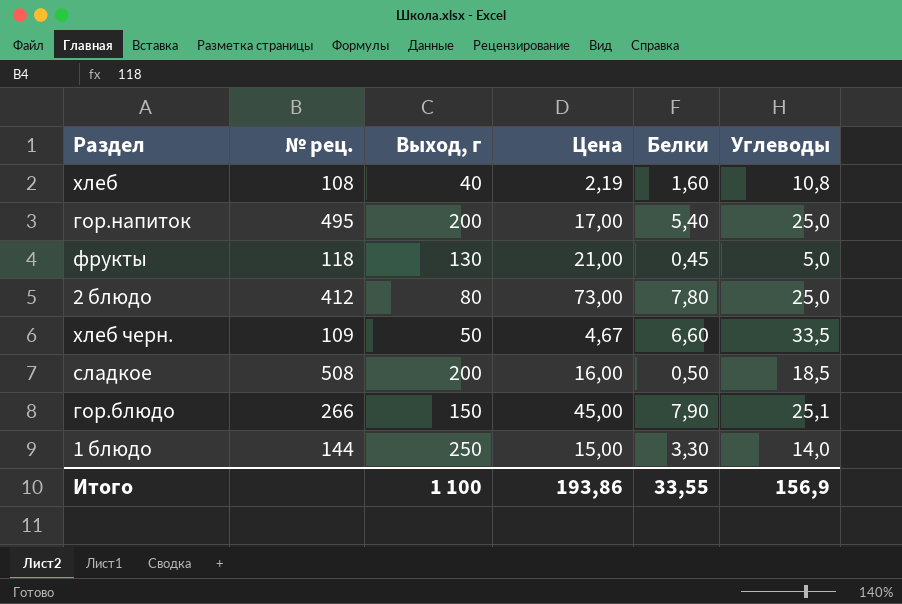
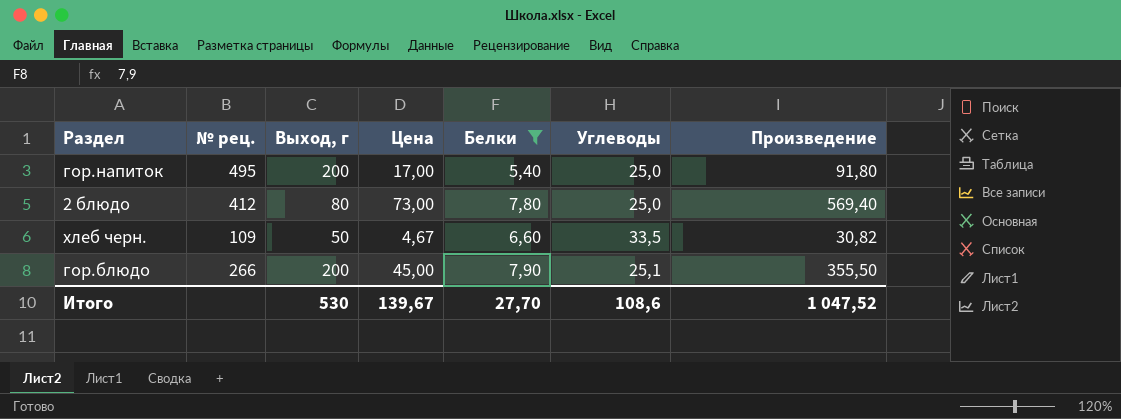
filter: none -> Белки >= 5,40
column Произведение | formula: none -> [Цена] * [Белки]
гор.блюдо | Выход, г: 150 -> 200
Итого | Выход, г: 1 100 -> 530
Итого | Цена: 193,86 -> 139,67
Итого | Белки: 33,55 -> 27,70
Итого | Углеводы: 156,9 -> 108,6

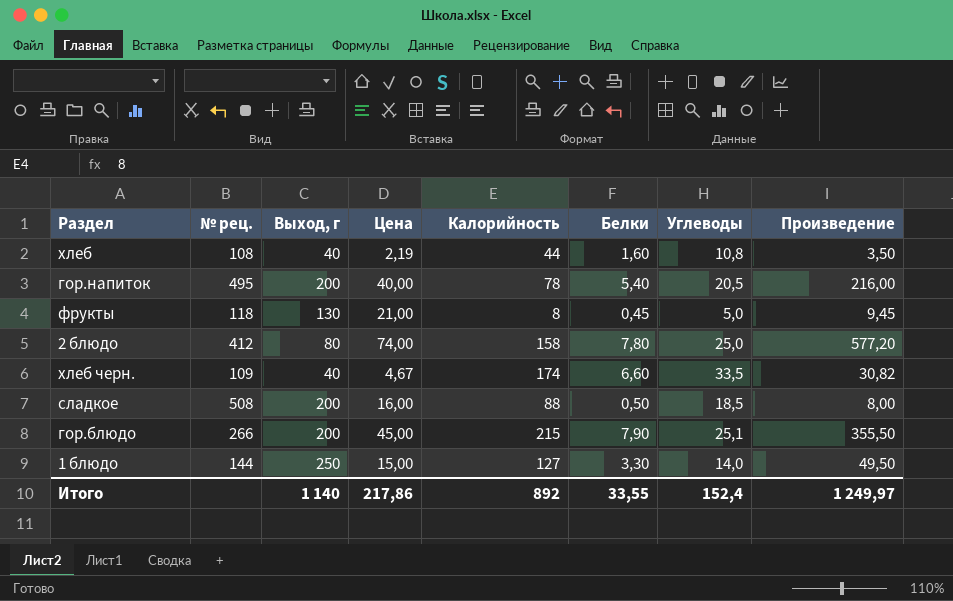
filter: Белки >= 5,40 -> none
column Калорийность | position: none -> 5
гор.напиток | Цена: 17,00 -> 40,00
гор.напиток | Углеводы: 25,0 -> 20,5
гор.напиток | Произведение: 91,80 -> 216,00
2 блюдо | Цена: 73,00 -> 74,00
2 блюдо | Произведение: 569,40 -> 577,20
хлеб черн. | Выход, г: 50 -> 40
Итого | Выход, г: 530 -> 1 140
Итого | Цена: 139,67 -> 217,86
Итого | Белки: 27,70 -> 33,55
Итого | Углеводы: 108,6 -> 152,4
Итого | Произведение: 1 047,52 -> 1 249,97

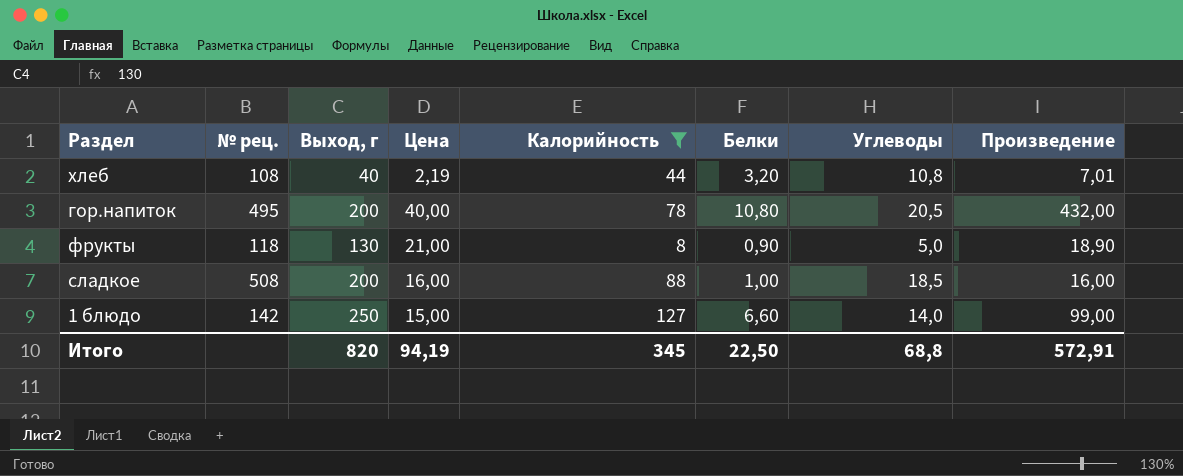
filter: none -> Калорийность <= 127
хлеб | Белки: 1,60 -> 3,20
хлеб | Произведение: 3,50 -> 7,01
гор.напиток | Белки: 5,40 -> 10,80
гор.напиток | Произведение: 216,00 -> 432,00
фрукты | Белки: 0,45 -> 0,90
фрукты | Произведение: 9,45 -> 18,90
сладкое | Белки: 0,50 -> 1,00
сладкое | Произведение: 8,00 -> 16,00
1 блюдо | № рец.: 144 -> 142
1 блюдо | Белки: 3,30 -> 6,60
1 блюдо | Произведение: 49,50 -> 99,00
Итого | Выход, г: 1 140 -> 820
Итого | Цена: 217,86 -> 94,19
Итого | Калорийность: 892 -> 345
Итого | Белки: 33,55 -> 22,50
Итого | Углеводы: 152,4 -> 68,8
Итого | Произведение: 1 249,97 -> 572,91

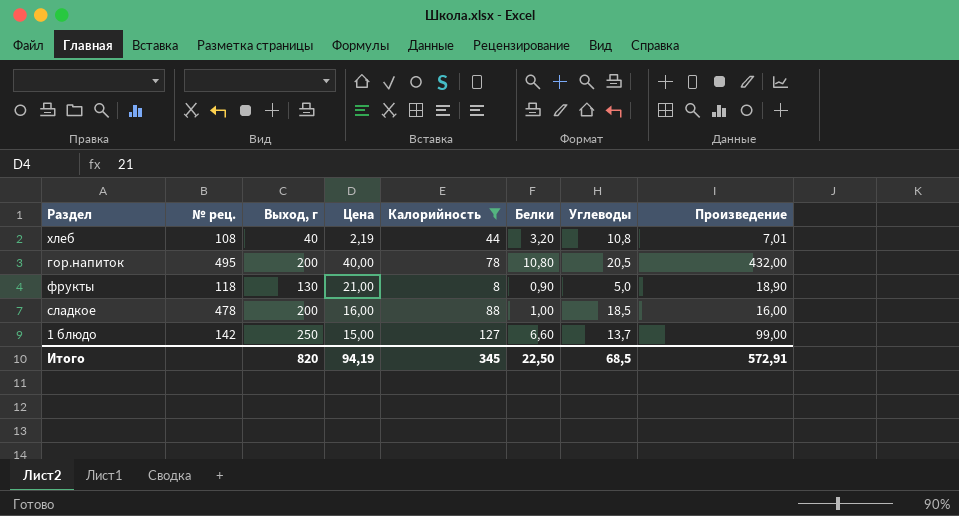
сладкое | № рец.: 508 -> 478
1 блюдо | Углеводы: 14,0 -> 13,7
Итого | Углеводы: 68,8 -> 68,5

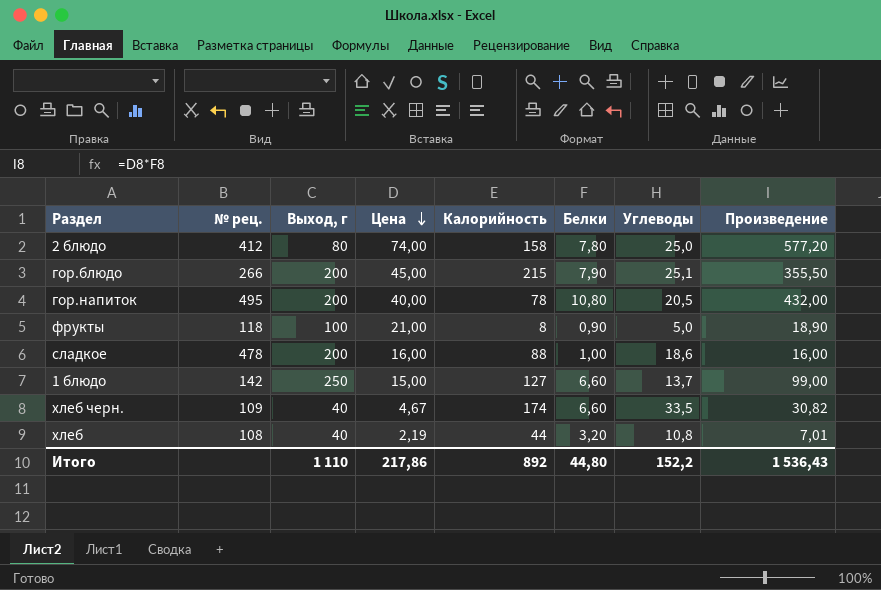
filter: Калорийность <= 127 -> none
row order: none -> Цена descending
фрукты | Выход, г: 130 -> 100
сладкое | Углеводы: 18,5 -> 18,6
Итого | Выход, г: 820 -> 1 110
Итого | Цена: 94,19 -> 217,86
Итого | Калорийность: 345 -> 892
Итого | Белки: 22,50 -> 44,80
Итого | Углеводы: 68,5 -> 152,2
Итого | Произведение: 572,91 -> 1 536,43

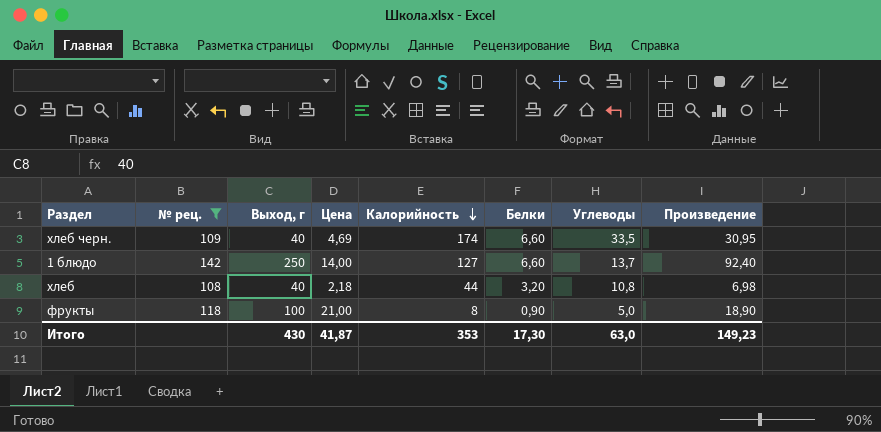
filter: none -> № рец. <= 142
row order: Цена descending -> Калорийность descending
хлеб черн. | Цена: 4,67 -> 4,69
хлеб черн. | Произведение: 30,82 -> 30,95
1 блюдо | Цена: 15,00 -> 14,00
1 блюдо | Произведение: 99,00 -> 92,40
хлеб | Цена: 2,19 -> 2,18
хлеб | Произведение: 7,01 -> 6,98
Итого | Выход, г: 1 110 -> 430
Итого | Цена: 217,86 -> 41,87
Итого | Калорийность: 892 -> 353
Итого | Белки: 44,80 -> 17,30
Итого | Углеводы: 152,2 -> 63,0
Итого | Произведение: 1 536,43 -> 149,23

